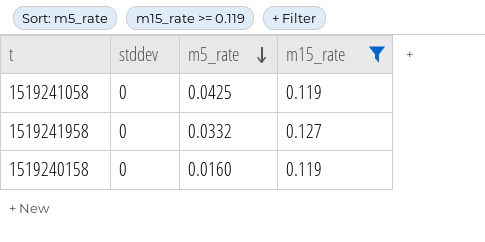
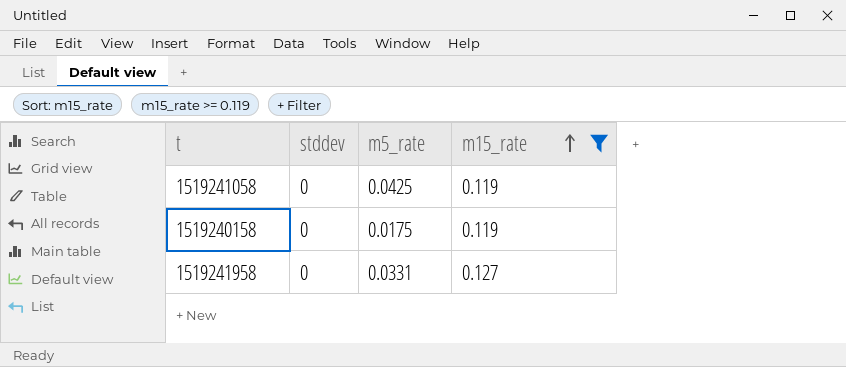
row order: m5_rate descending -> m15_rate ascending
1519240158 | m5_rate: 0.0160 -> 0.0175
1519241958 | m5_rate: 0.0332 -> 0.0331

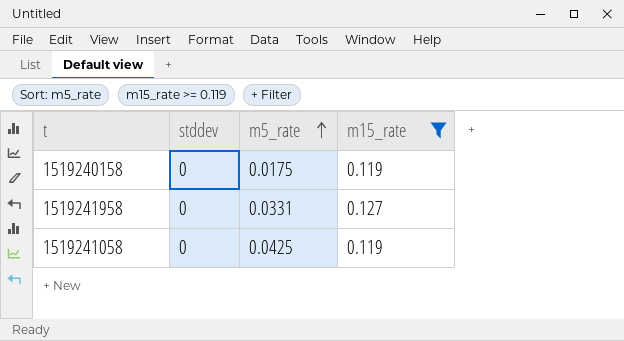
row order: m15_rate ascending -> m5_rate ascending

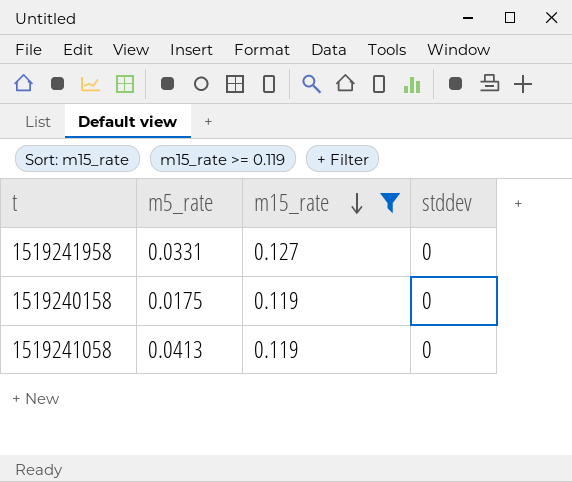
row order: m5_rate ascending -> m15_rate descending
column stddev | position: 2 -> 4
1519241058 | m5_rate: 0.0425 -> 0.0413

